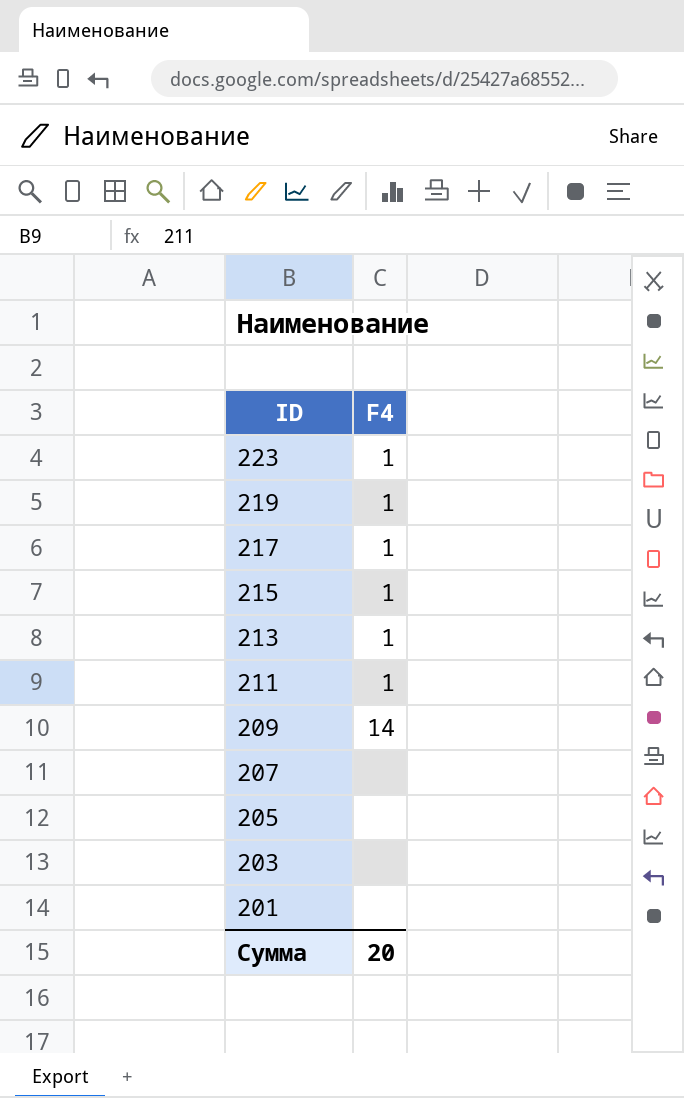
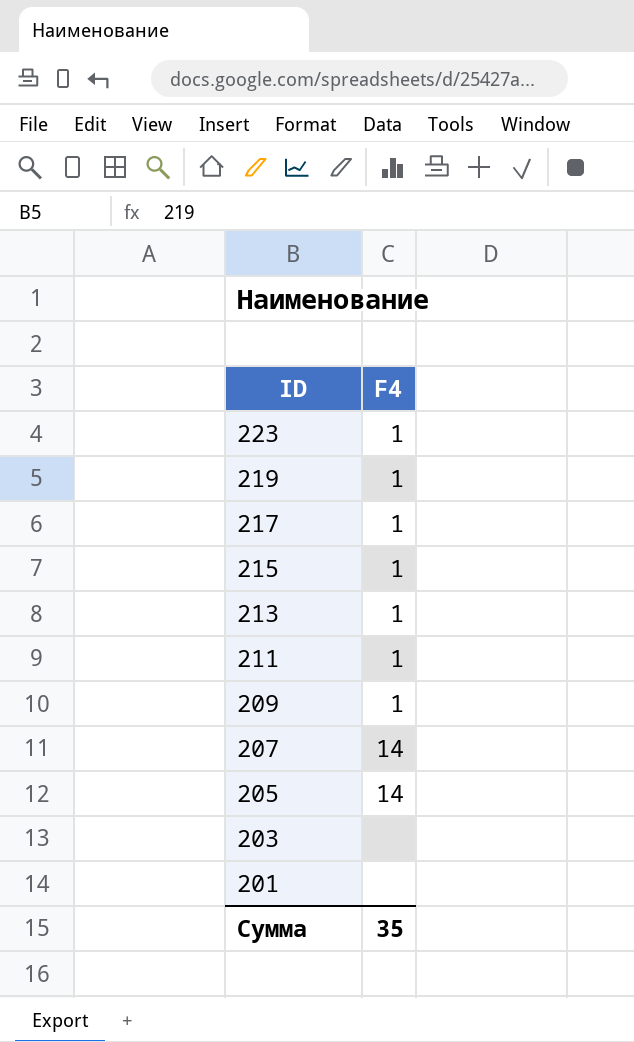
209 | F4: 14 -> 1
207 | F4: none -> 14
205 | F4: none -> 14
Сумма | F4: 20 -> 35

